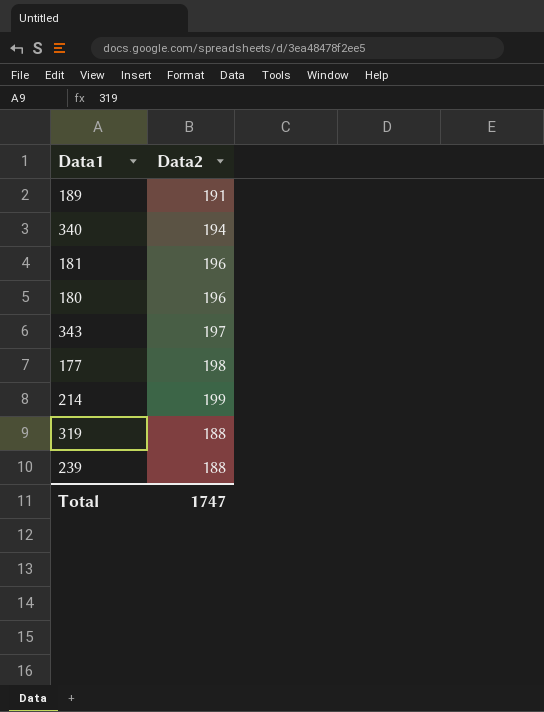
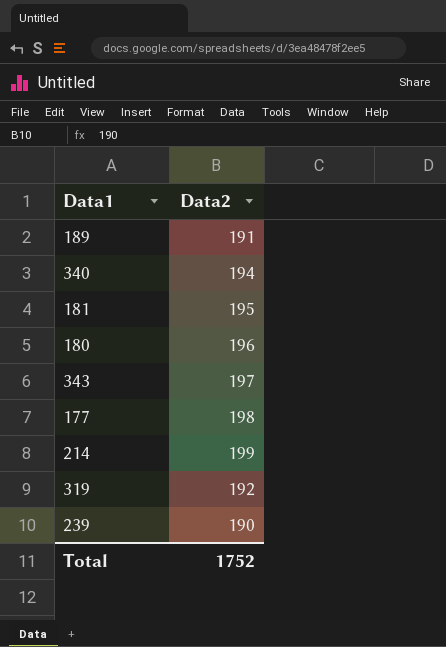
181 | Data2: 196 -> 195
319 | Data2: 188 -> 192
239 | Data2: 188 -> 190
Total | Data2: 1747 -> 1752

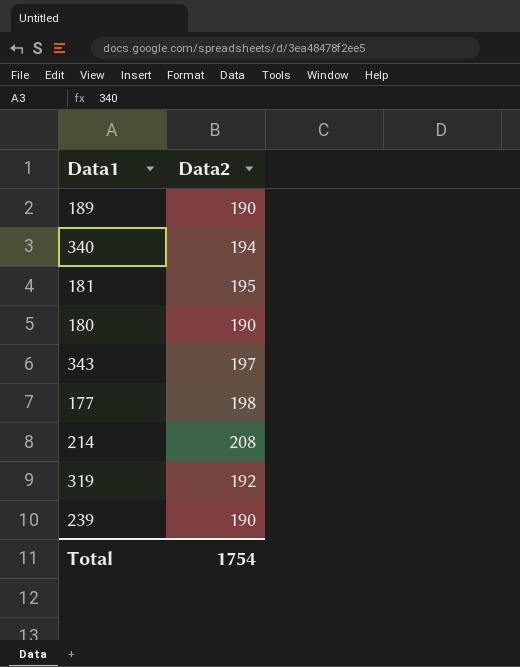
189 | Data2: 191 -> 190
180 | Data2: 196 -> 190
214 | Data2: 199 -> 208
Total | Data2: 1752 -> 1754

